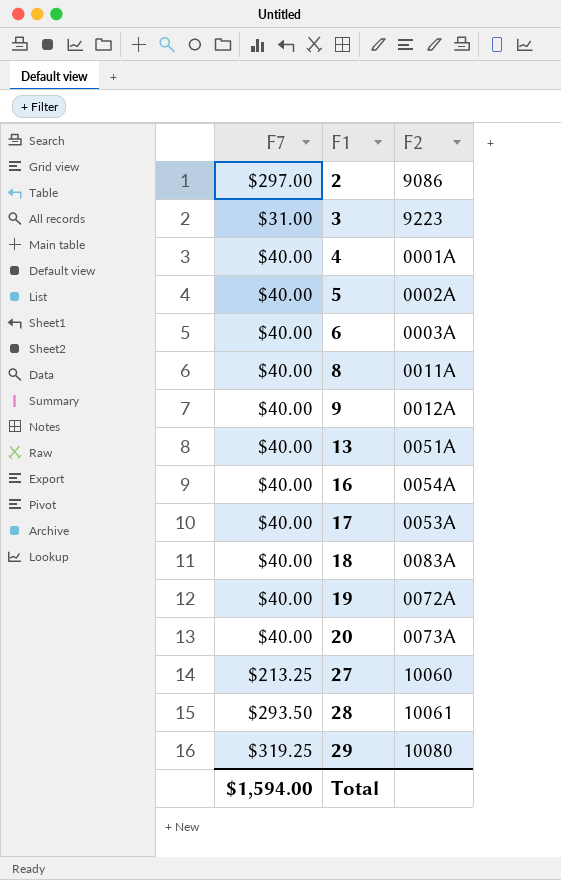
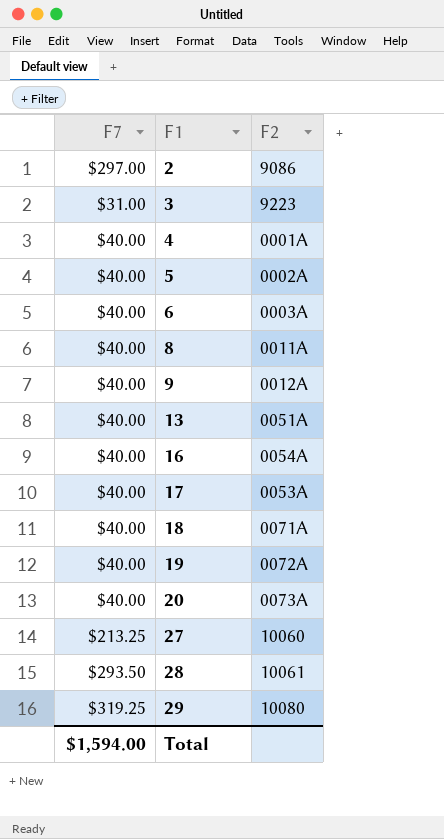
18 | F2: 0083A -> 0071A

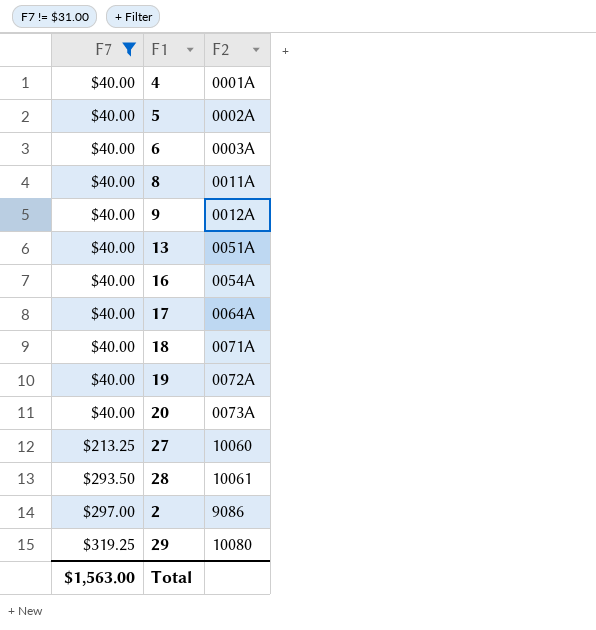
filter: none -> F7 != $31.00
row order: F1 ascending -> F7 ascending
17 | F2: 0053A -> 0064A
Total | F7: $1,594.00 -> $1,563.00

